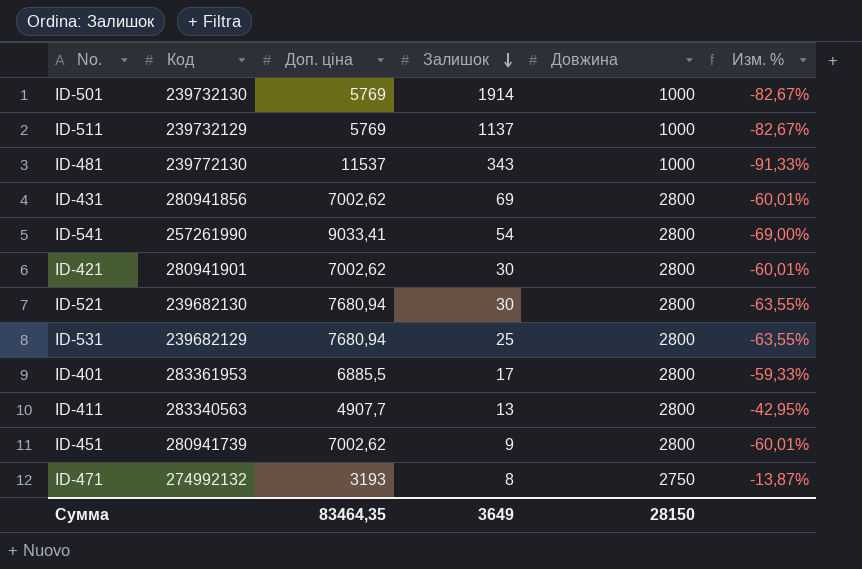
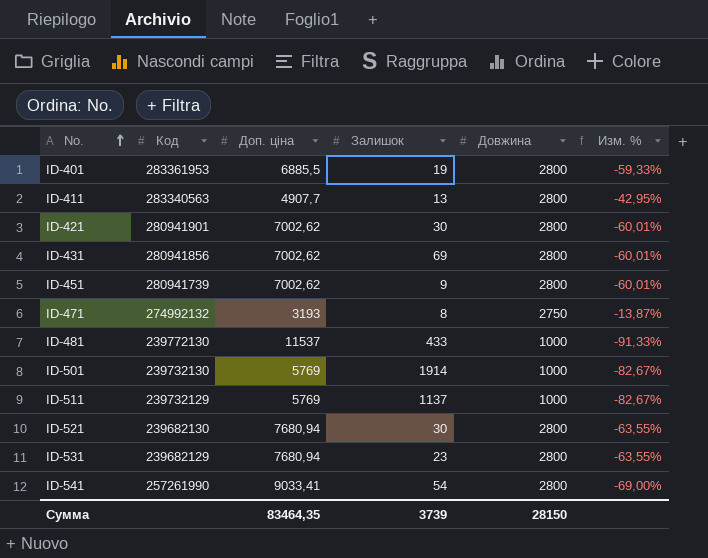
row order: Залишок descending -> No. ascending
ID-401 | Залишок: 17 -> 19
ID-481 | Залишок: 343 -> 433
ID-531 | Залишок: 25 -> 23
Сумма | Залишок: 3649 -> 3739

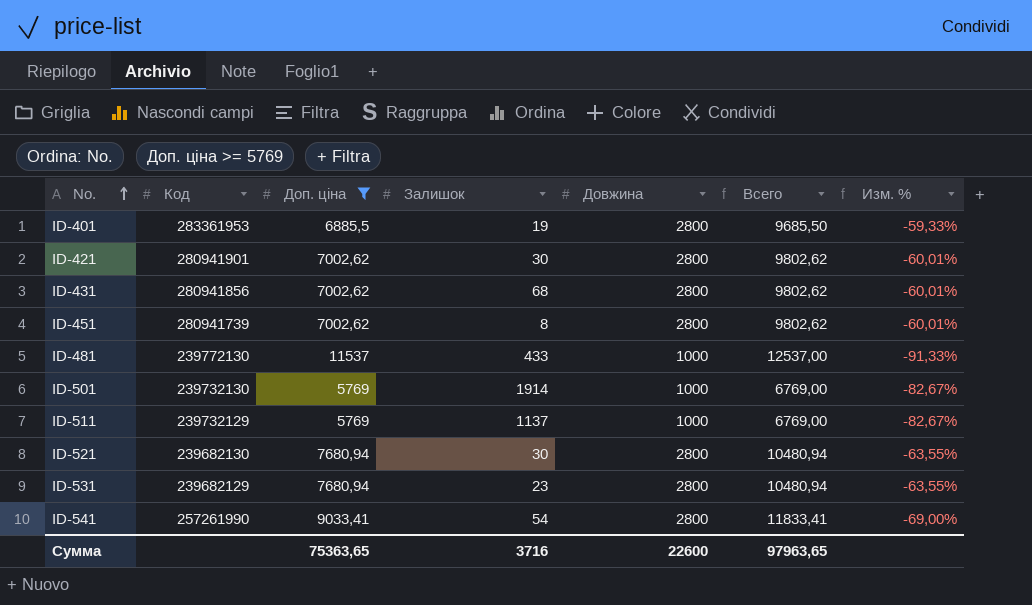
filter: none -> Доп. ціна >= 5769
column Всего | formula: none -> [Доп. ціна] + [Довжина]
ID-431 | Залишок: 69 -> 68
ID-451 | Залишок: 9 -> 8
Сумма | Доп. ціна: 83464,35 -> 75363,65
Сумма | Залишок: 3739 -> 3716
Сумма | Довжина: 28150 -> 22600

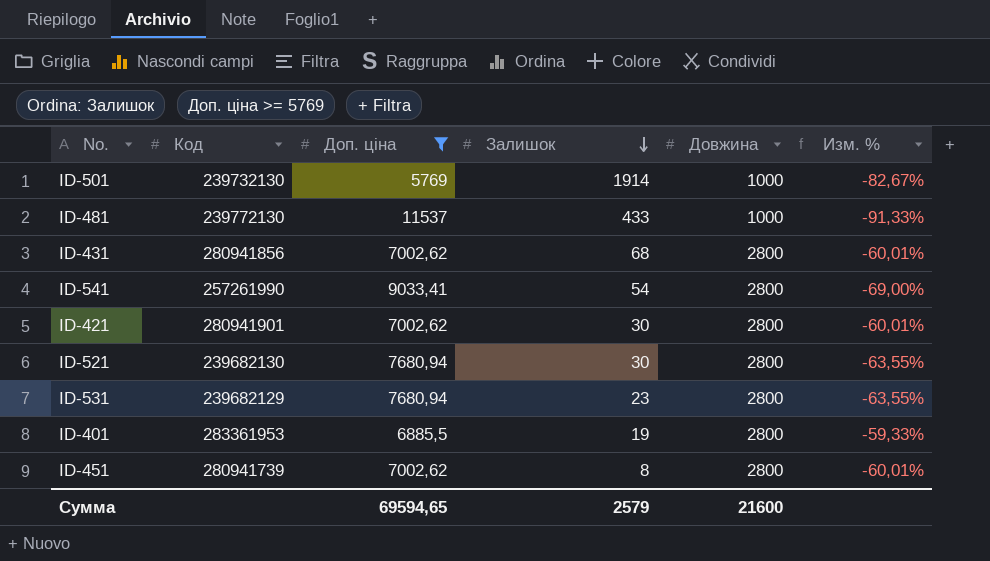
row order: No. ascending -> Залишок descending
column Всего | formula: [Доп. ціна] + [Довжина] -> none
row ID-511: 239732129 | 5769 | 1137 | 1000 | 6769,00 | -82,67% -> none
Сумма | Доп. ціна: 75363,65 -> 69594,65
Сумма | Залишок: 3716 -> 2579
Сумма | Довжина: 22600 -> 21600

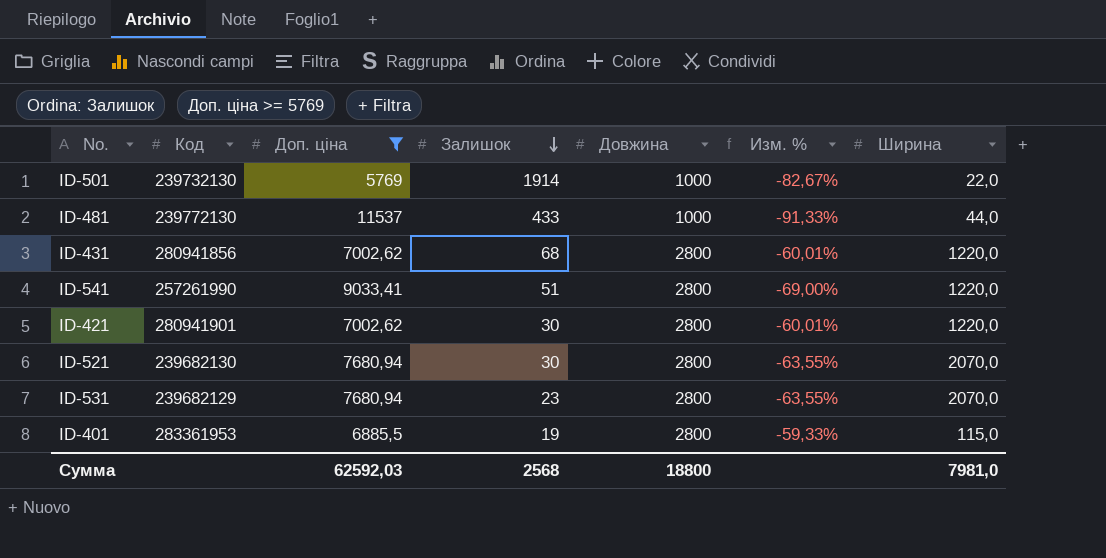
column Ширина | position: none -> 7
row ID-451: 280941739 | 7002,62 | 8 | 2800 | -60,01% -> none
ID-541 | Залишок: 54 -> 51
Сумма | Доп. ціна: 69594,65 -> 62592,03
Сумма | Залишок: 2579 -> 2568
Сумма | Довжина: 21600 -> 18800

